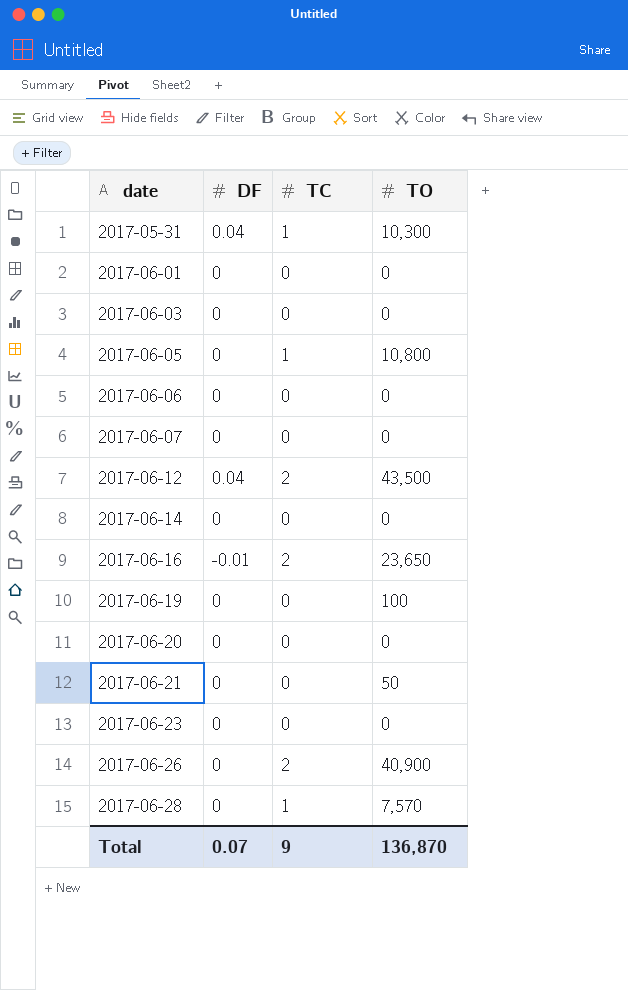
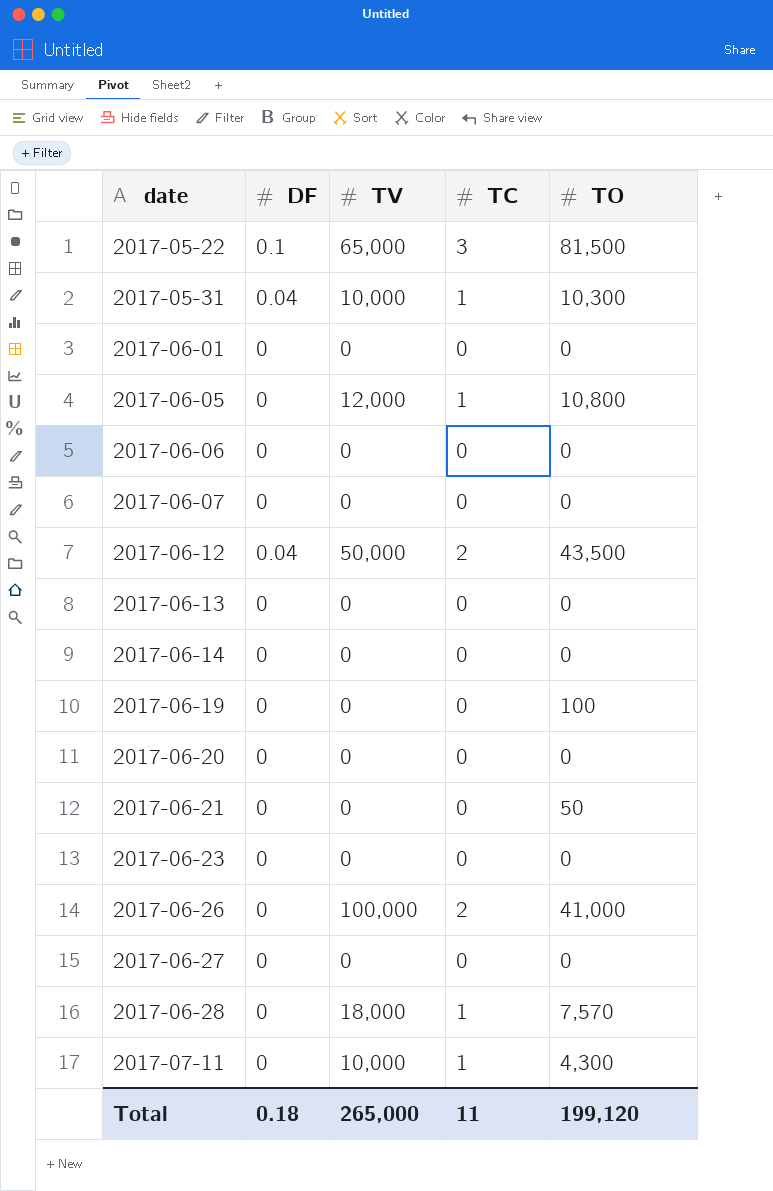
column TV | position: none -> 3
row 2017-06-03: 0 | 0 | 0 -> none
row 2017-06-16: -0.01 | 2 | 23,650 -> none
row 2017-05-22: none -> 0.1 | 65,000 | 3 | 81,500
row 2017-06-13: none -> 0 | 0 | 0 | 0
2017-06-26 | TO: 40,900 -> 41,000
row 2017-06-27: none -> 0 | 0 | 0 | 0
row 2017-07-11: none -> 0 | 10,000 | 1 | 4,300
Total | DF: 0.07 -> 0.18
Total | TC: 9 -> 11
Total | TO: 136,870 -> 199,120

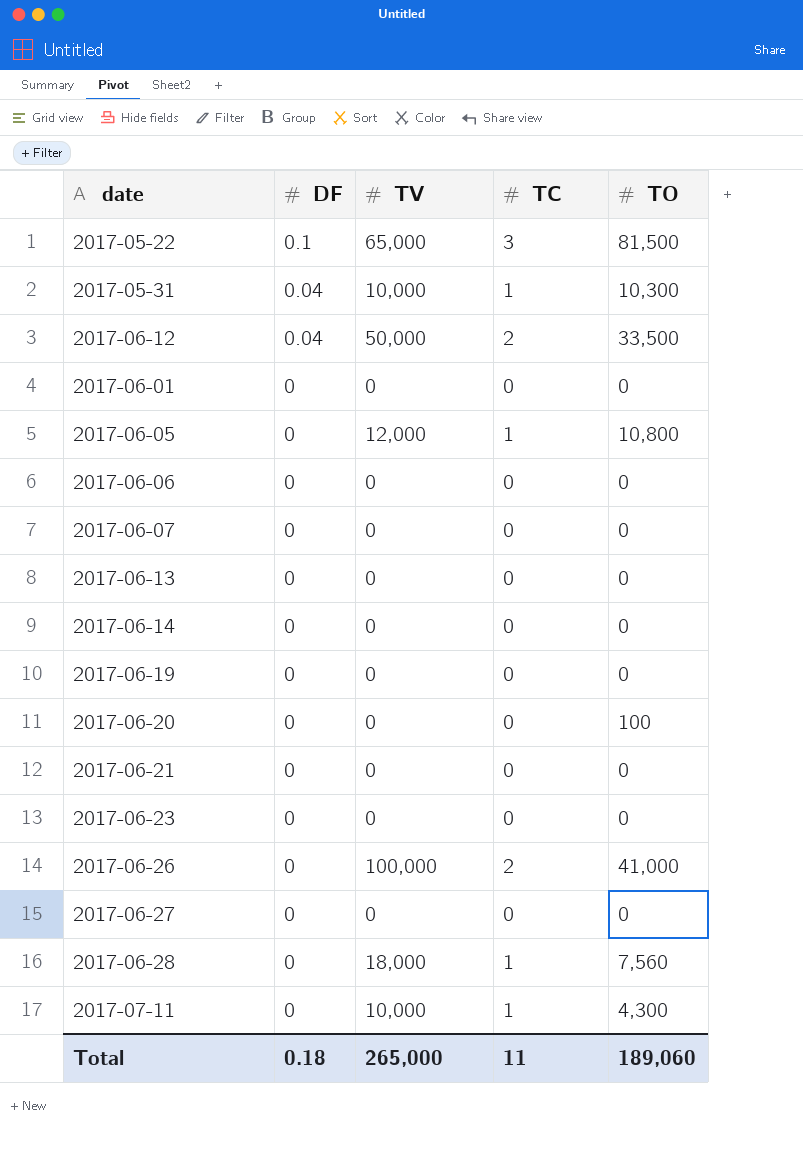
row order: date ascending -> DF descending
2017-06-12 | TO: 43,500 -> 33,500
2017-06-19 | TO: 100 -> 0
2017-06-20 | TO: 0 -> 100
2017-06-21 | TO: 50 -> 0
2017-06-28 | TO: 7,570 -> 7,560
Total | TO: 199,120 -> 189,060

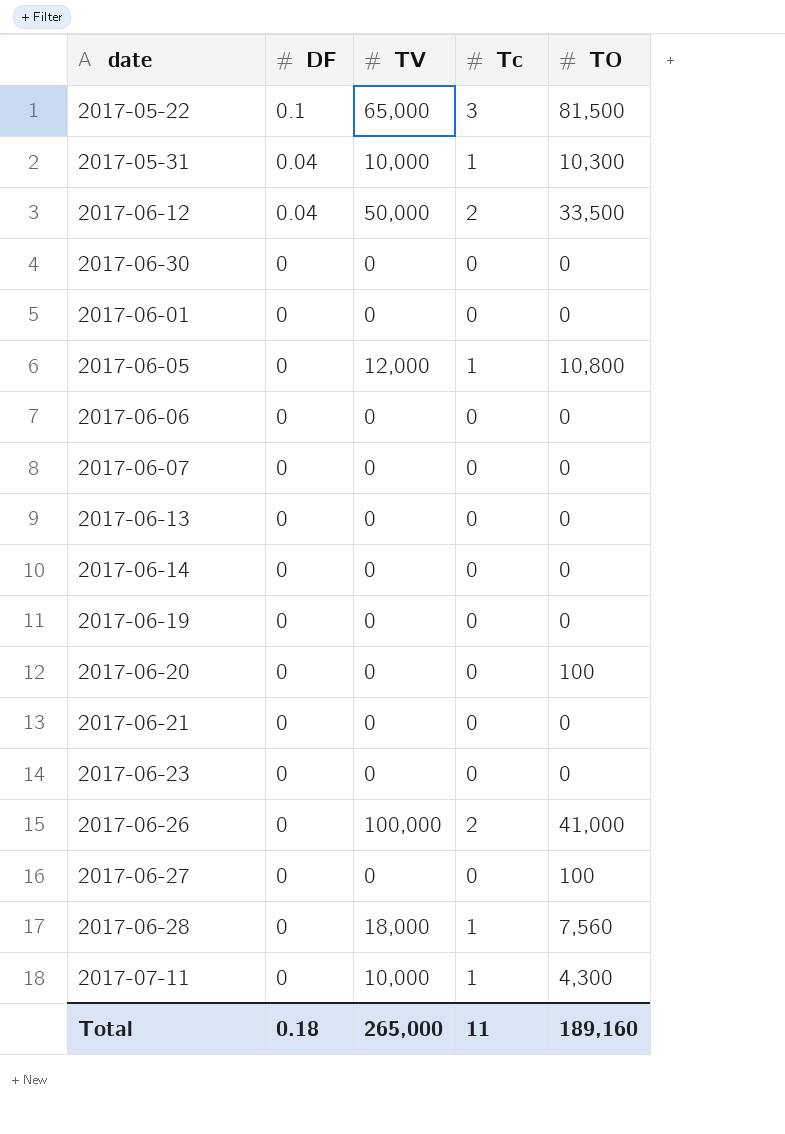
column name: TC -> Tc
row 2017-06-30: none -> 0 | 0 | 0 | 0
2017-06-27 | TO: 0 -> 100
Total | TO: 189,060 -> 189,160

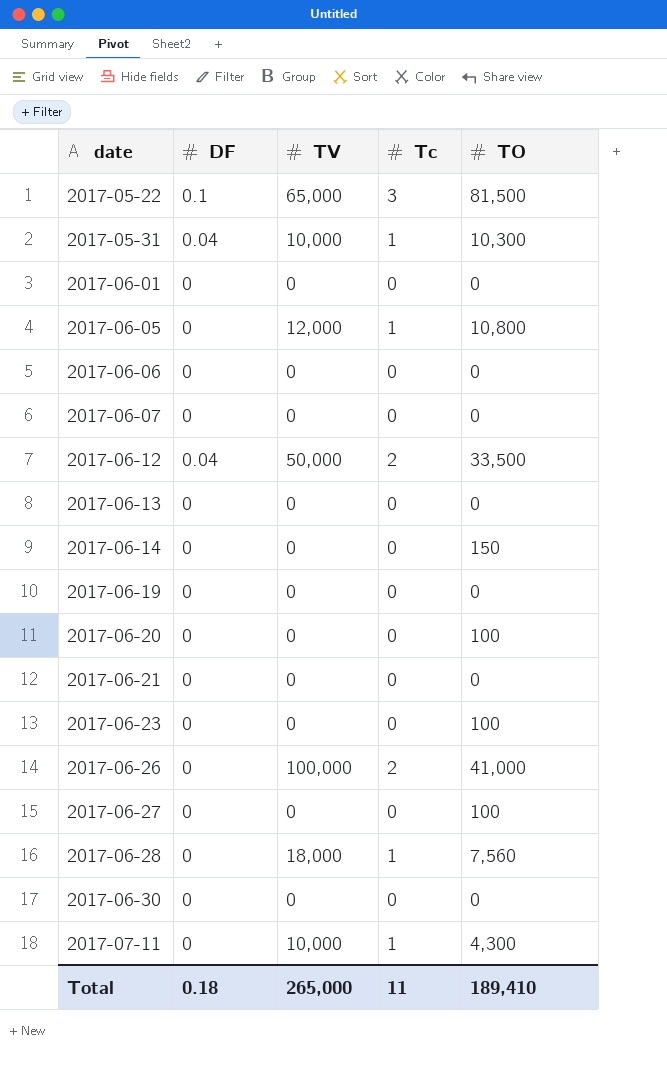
row order: DF descending -> date ascending
2017-06-14 | TO: 0 -> 150
2017-06-23 | TO: 0 -> 100
Total | TO: 189,160 -> 189,410

